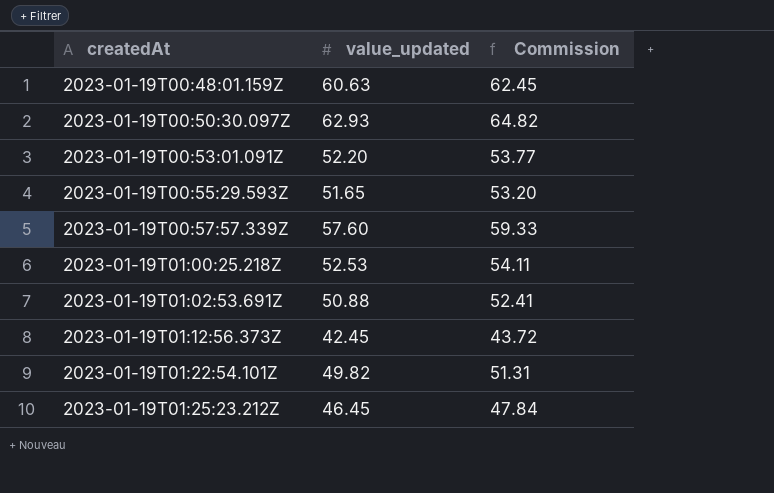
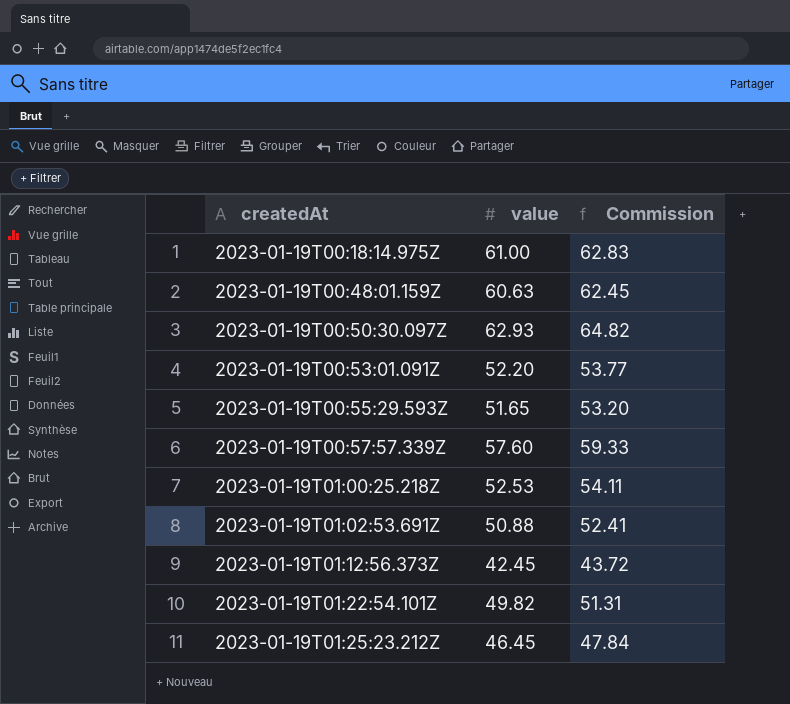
column name: value_updated -> value
row 2023-01-19T00:18:14.975Z: none -> 61.00 | 62.83

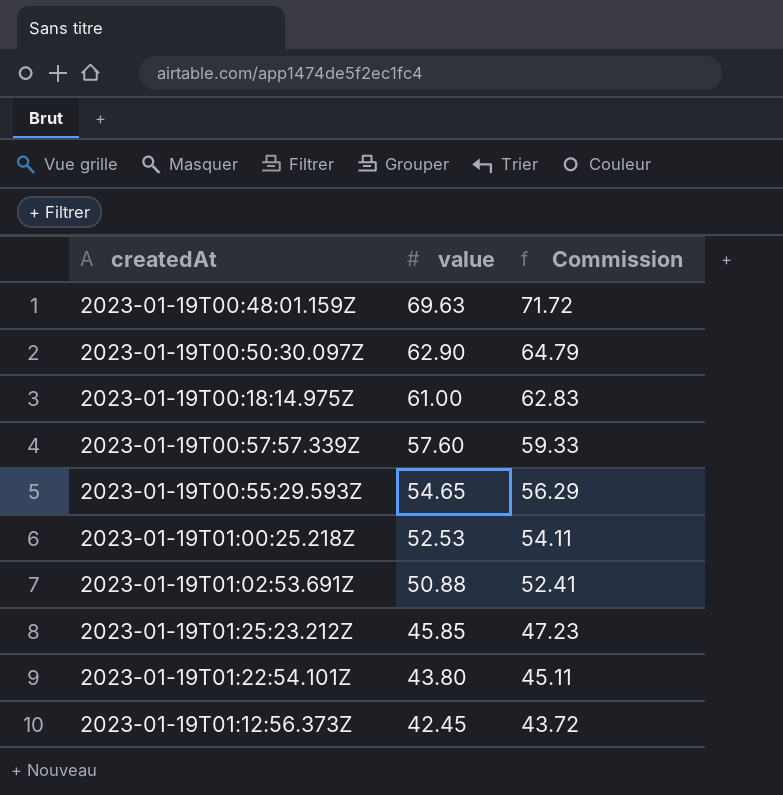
row order: createdAt ascending -> value descending
row 2023-01-19T00:53:01.091Z: 52.20 | 53.77 -> none
2023-01-19T00:48:01.159Z | value: 60.63 -> 69.63
2023-01-19T00:48:01.159Z | Commission: 62.45 -> 71.72
2023-01-19T00:50:30.097Z | value: 62.93 -> 62.90
2023-01-19T00:50:30.097Z | Commission: 64.82 -> 64.79
2023-01-19T00:55:29.593Z | value: 51.65 -> 54.65
2023-01-19T00:55:29.593Z | Commission: 53.20 -> 56.29
2023-01-19T01:25:23.212Z | value: 46.45 -> 45.85
2023-01-19T01:25:23.212Z | Commission: 47.84 -> 47.23
2023-01-19T01:22:54.101Z | value: 49.82 -> 43.80
2023-01-19T01:22:54.101Z | Commission: 51.31 -> 45.11

